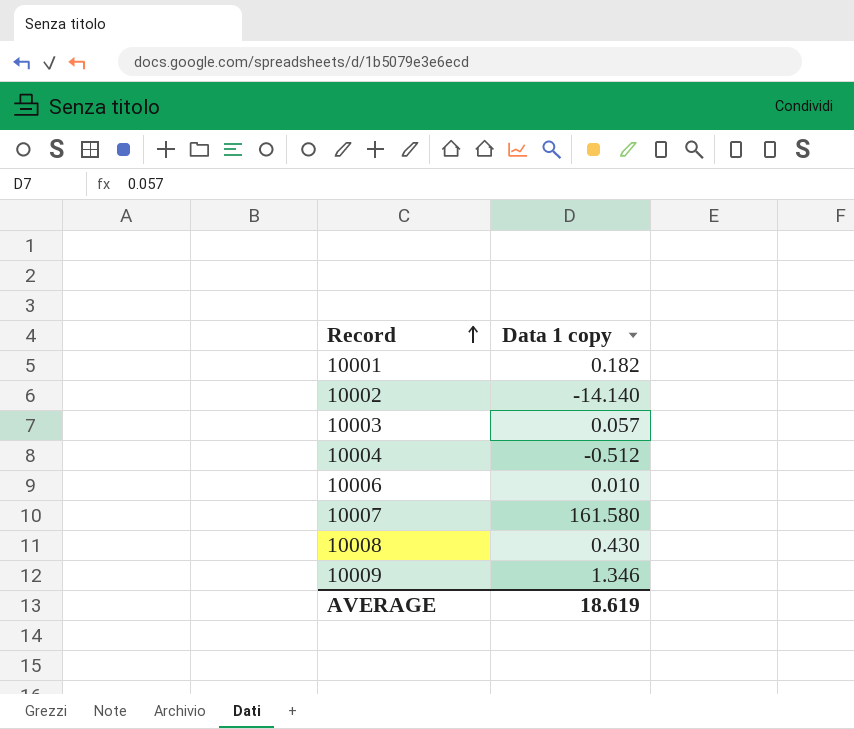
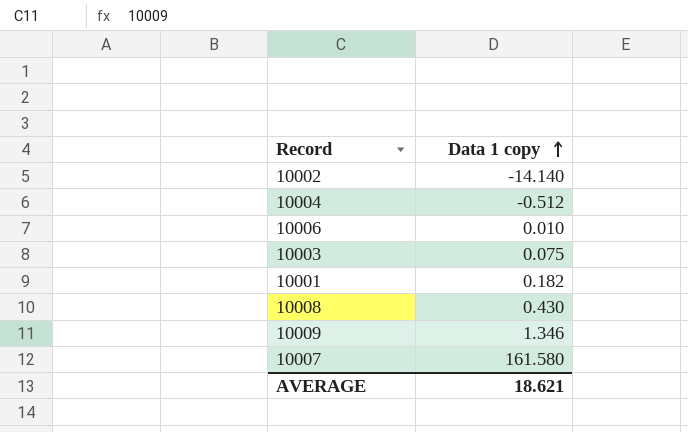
row order: Record ascending -> Data 1 copy ascending
10003 | Data 1 copy: 0.057 -> 0.075
AVERAGE | Data 1 copy: 18.619 -> 18.621

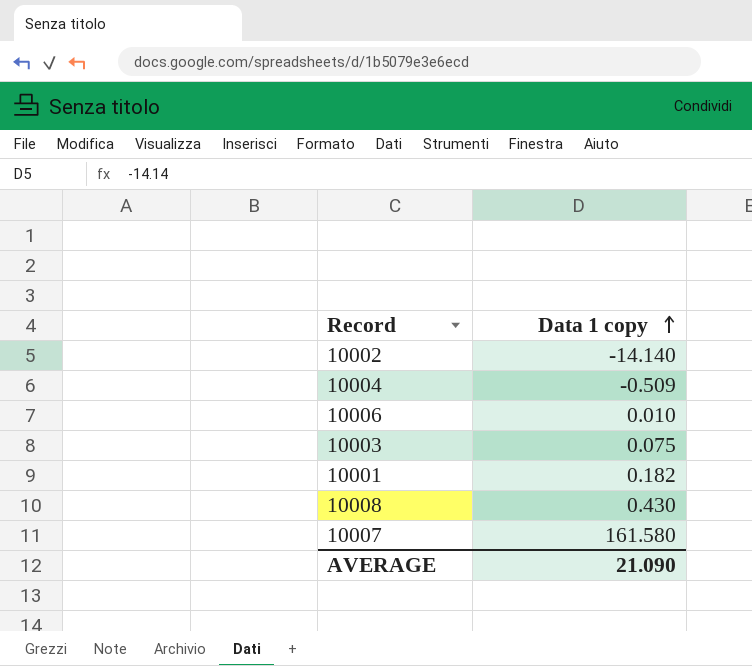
row 10009: 1.346 -> none
10004 | Data 1 copy: -0.512 -> -0.509
AVERAGE | Data 1 copy: 18.621 -> 21.090

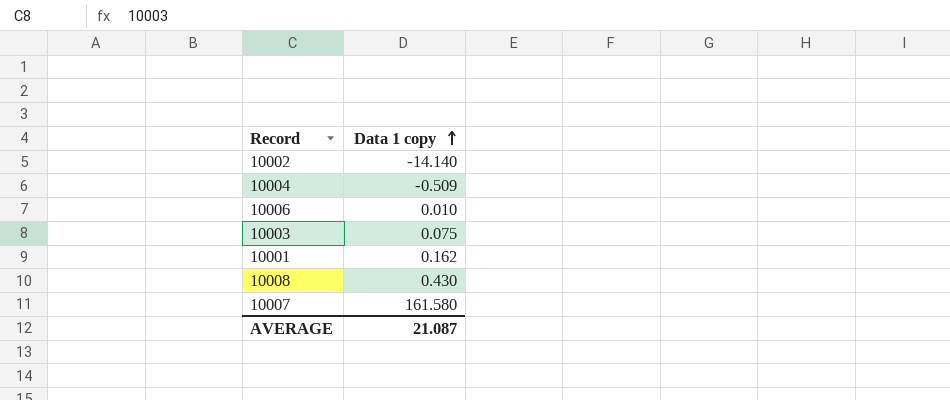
10001 | Data 1 copy: 0.182 -> 0.162
AVERAGE | Data 1 copy: 21.090 -> 21.087

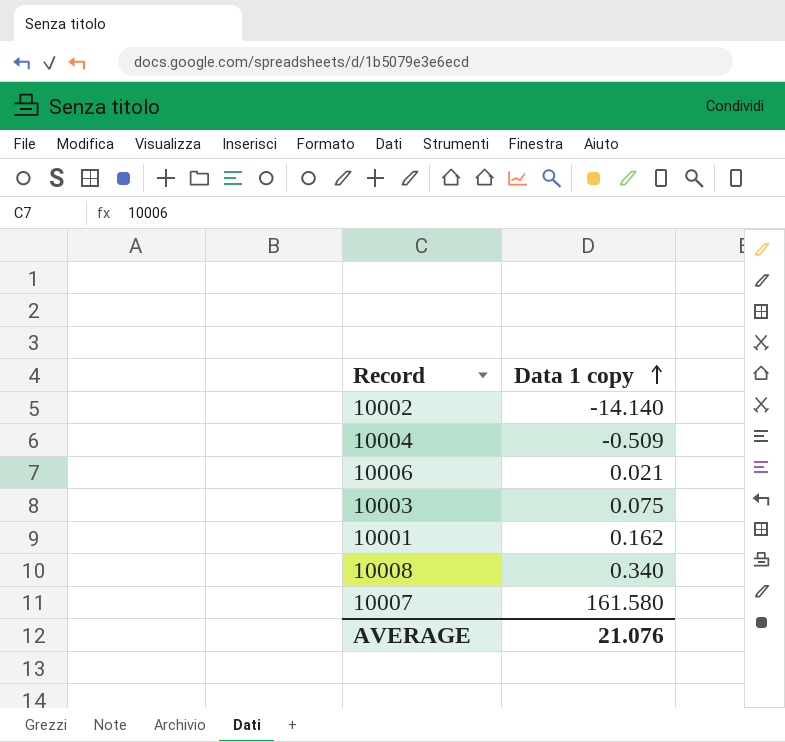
10006 | Data 1 copy: 0.010 -> 0.021
10008 | Data 1 copy: 0.430 -> 0.340
AVERAGE | Data 1 copy: 21.087 -> 21.076

